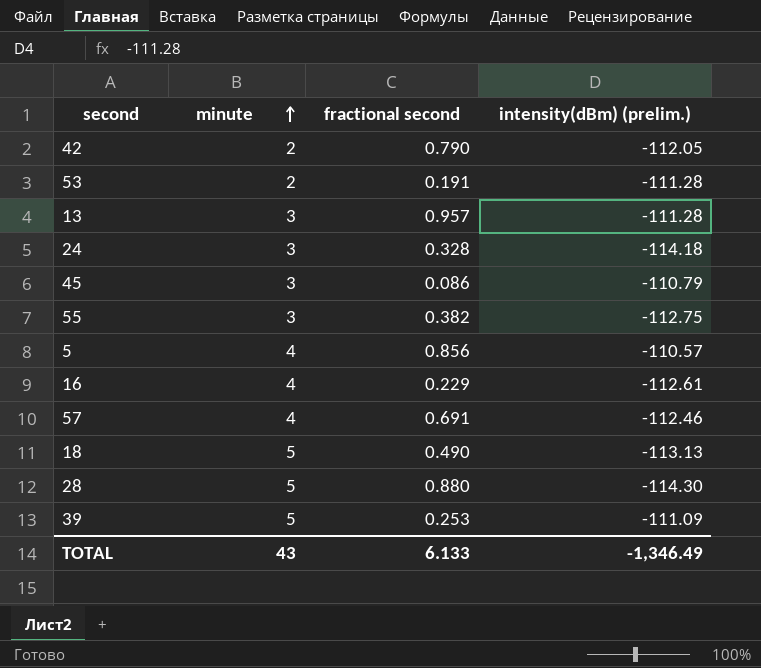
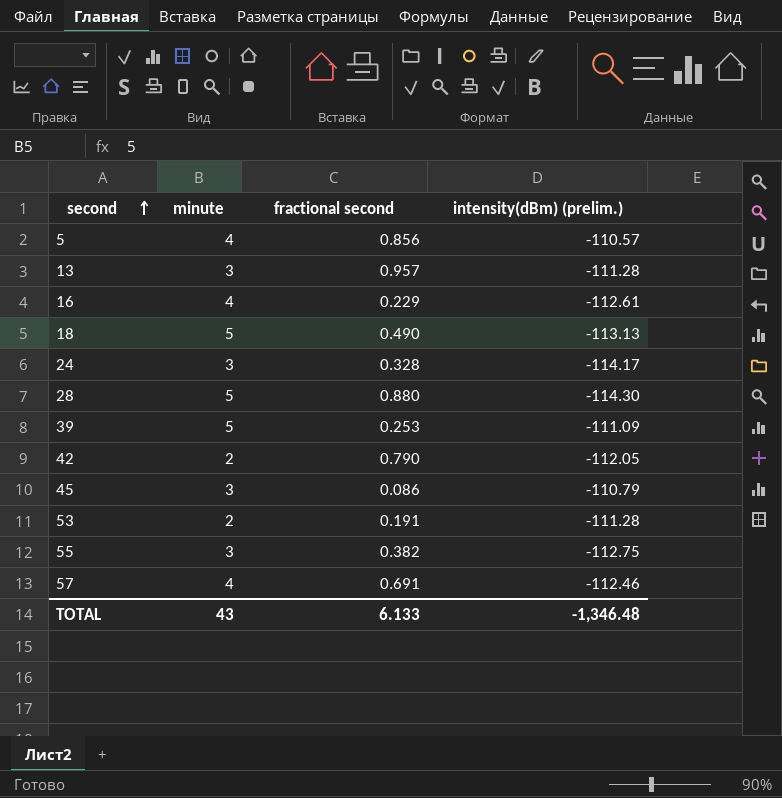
row order: minute ascending -> second ascending
24 | intensity(dBm) (prelim.): -114.18 -> -114.17
TOTAL | intensity(dBm) (prelim.): -1,346.49 -> -1,346.48

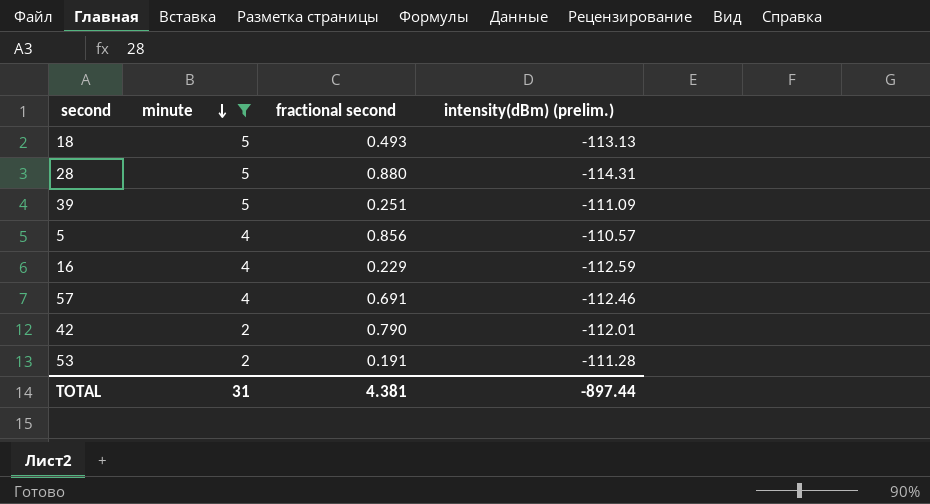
filter: none -> minute != 3
row order: second ascending -> minute descending
18 | fractional second: 0.490 -> 0.493
28 | intensity(dBm) (prelim.): -114.30 -> -114.31
39 | fractional second: 0.253 -> 0.251
16 | intensity(dBm) (prelim.): -112.61 -> -112.59
42 | intensity(dBm) (prelim.): -112.05 -> -112.01
TOTAL | minute: 43 -> 31
TOTAL | fractional second: 6.133 -> 4.381
TOTAL | intensity(dBm) (prelim.): -1,346.48 -> -897.44

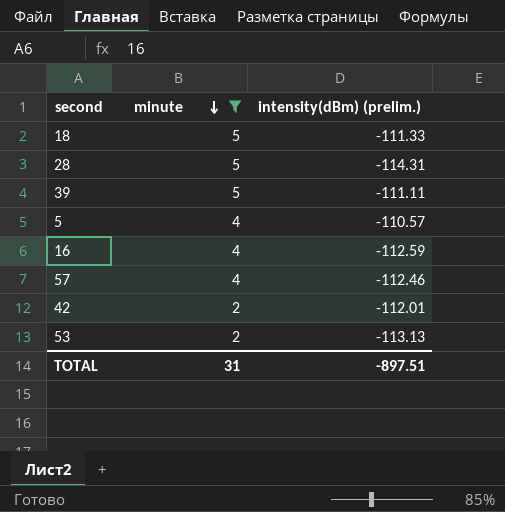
column fractional second | position: 3 -> none
18 | intensity(dBm) (prelim.): -113.13 -> -111.33
39 | intensity(dBm) (prelim.): -111.09 -> -111.11
53 | intensity(dBm) (prelim.): -111.28 -> -113.13
TOTAL | intensity(dBm) (prelim.): -897.44 -> -897.51

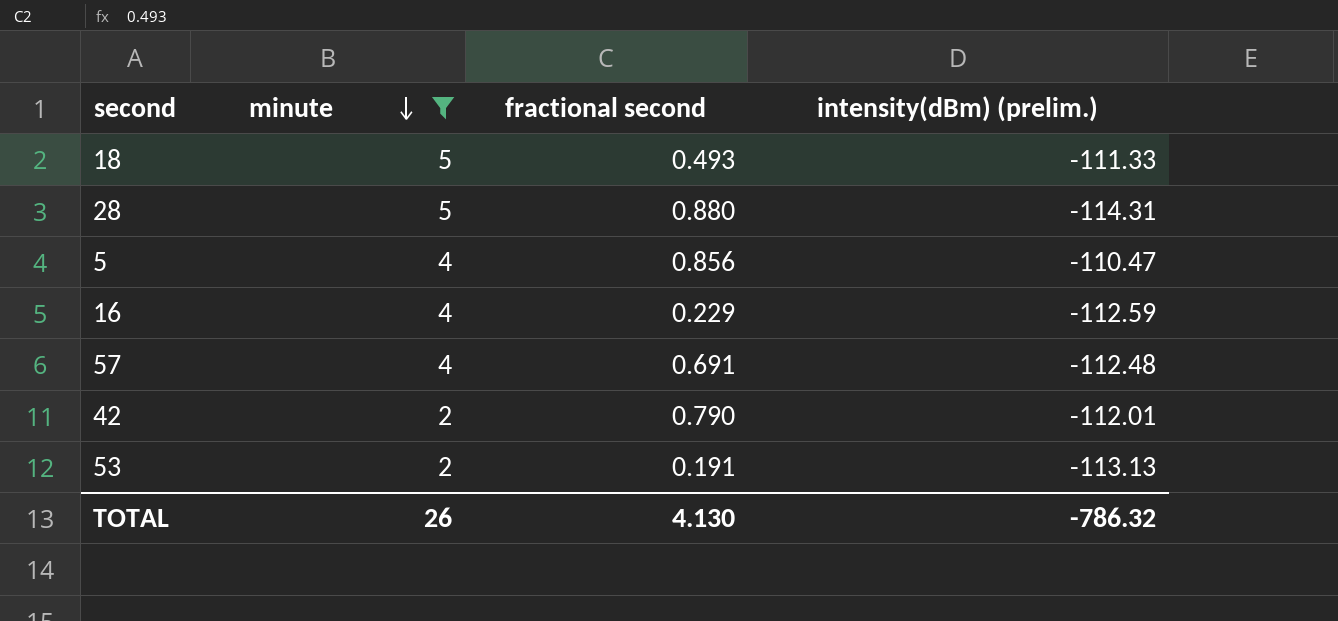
column fractional second | position: none -> 3
row 39: 5 | -111.11 -> none
5 | intensity(dBm) (prelim.): -110.57 -> -110.47
57 | intensity(dBm) (prelim.): -112.46 -> -112.48
TOTAL | minute: 31 -> 26
TOTAL | intensity(dBm) (prelim.): -897.51 -> -786.32

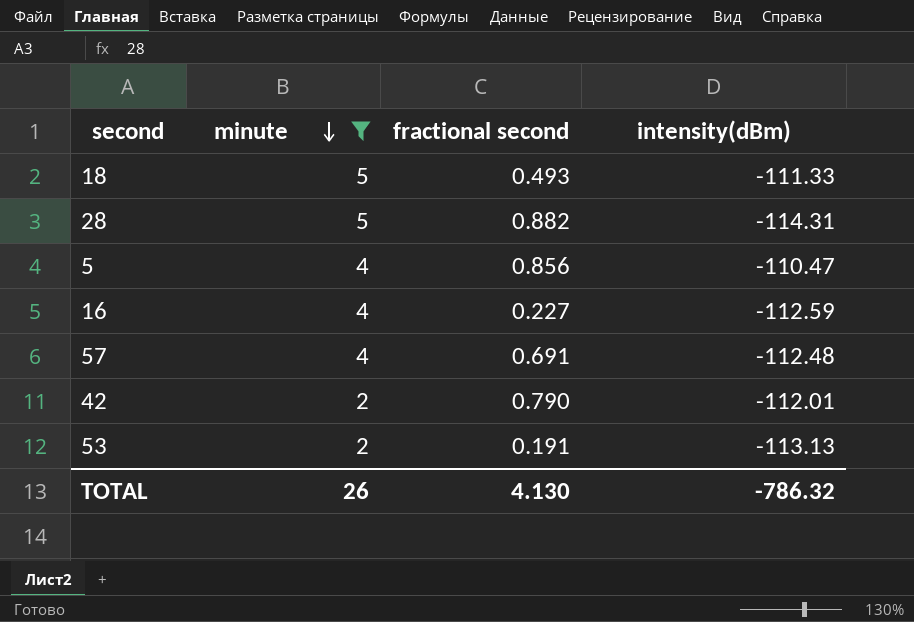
column name: intensity(dBm) (prelim.) -> intensity(dBm)
28 | fractional second: 0.880 -> 0.882
16 | fractional second: 0.229 -> 0.227

